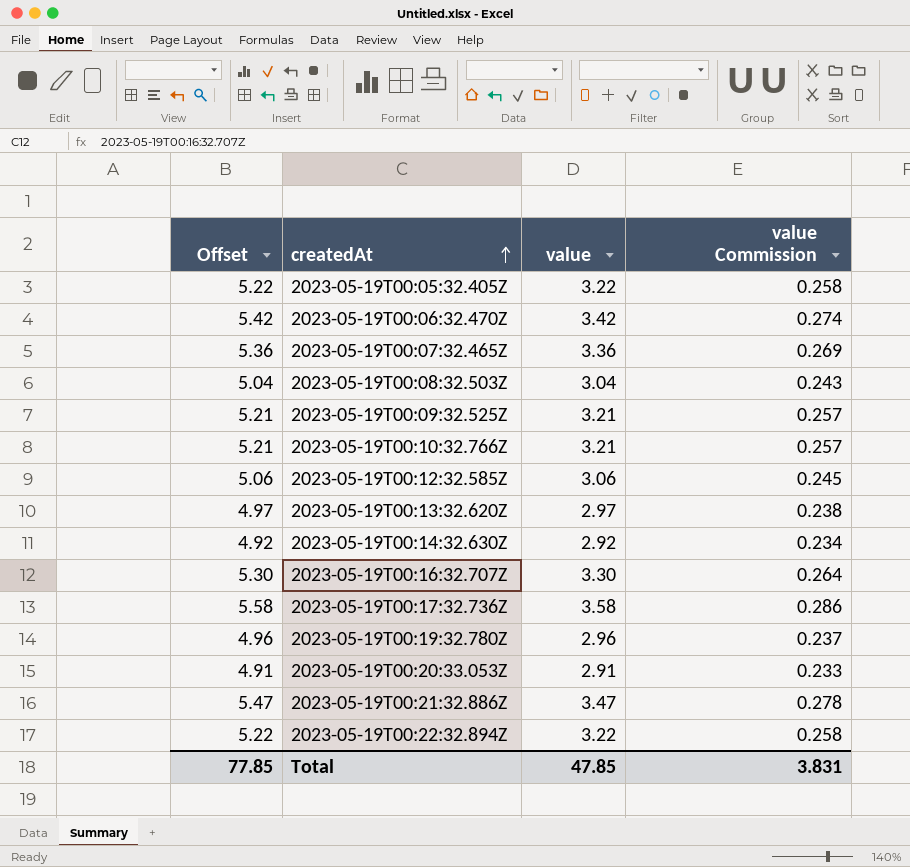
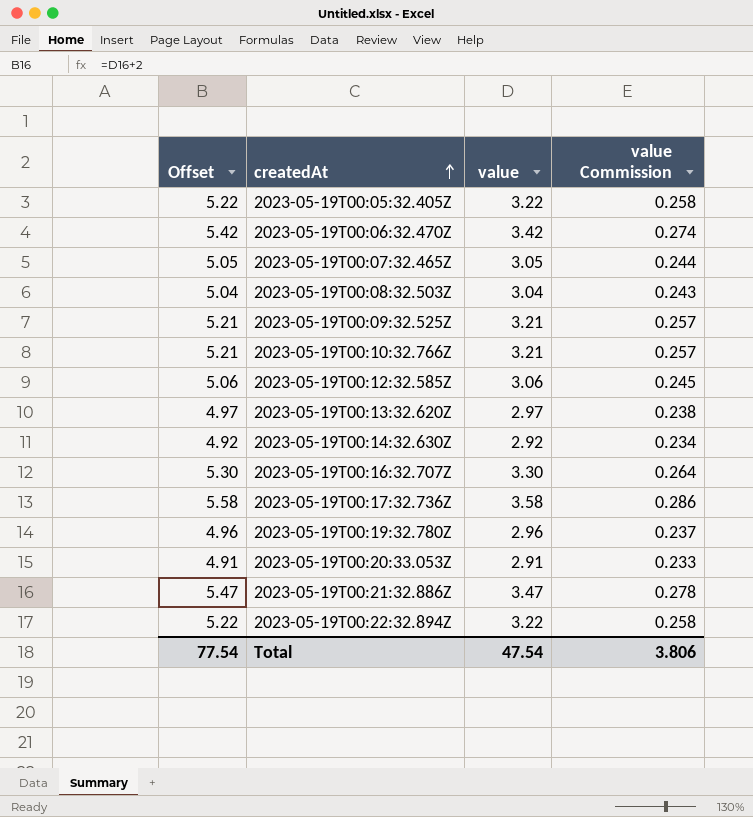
2023-05-19T00:07:32.465Z | Offset: 5.36 -> 5.05
2023-05-19T00:07:32.465Z | value: 3.36 -> 3.05
2023-05-19T00:07:32.465Z | value Commission: 0.269 -> 0.244
Total | Offset: 77.85 -> 77.54
Total | value: 47.85 -> 47.54
Total | value Commission: 3.831 -> 3.806

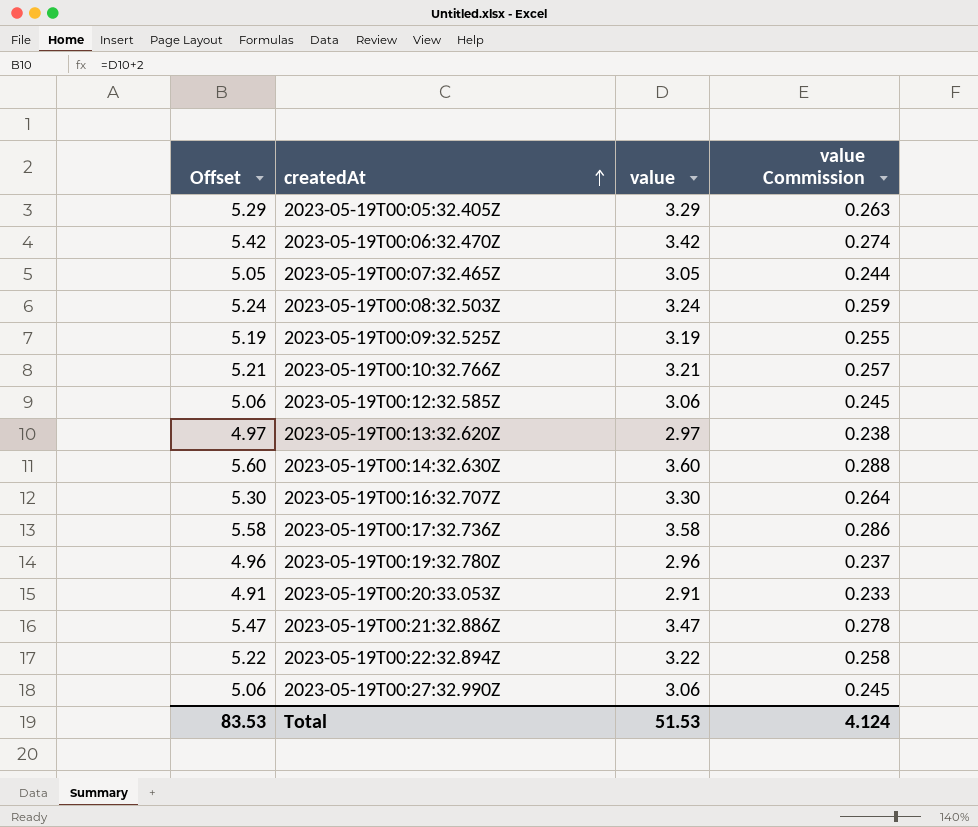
2023-05-19T00:05:32.405Z | Offset: 5.22 -> 5.29
2023-05-19T00:05:32.405Z | value: 3.22 -> 3.29
2023-05-19T00:05:32.405Z | value Commission: 0.258 -> 0.263
2023-05-19T00:08:32.503Z | Offset: 5.04 -> 5.24
2023-05-19T00:08:32.503Z | value: 3.04 -> 3.24
2023-05-19T00:08:32.503Z | value Commission: 0.243 -> 0.259
2023-05-19T00:09:32.525Z | Offset: 5.21 -> 5.19
2023-05-19T00:09:32.525Z | value: 3.21 -> 3.19
2023-05-19T00:09:32.525Z | value Commission: 0.257 -> 0.255
2023-05-19T00:14:32.630Z | Offset: 4.92 -> 5.60
2023-05-19T00:14:32.630Z | value: 2.92 -> 3.60
2023-05-19T00:14:32.630Z | value Commission: 0.234 -> 0.288
row 2023-05-19T00:27:32.990Z: none -> 5.06 | 3.06 | 0.245
Total | Offset: 77.54 -> 83.53
Total | value: 47.54 -> 51.53
Total | value Commission: 3.806 -> 4.124

